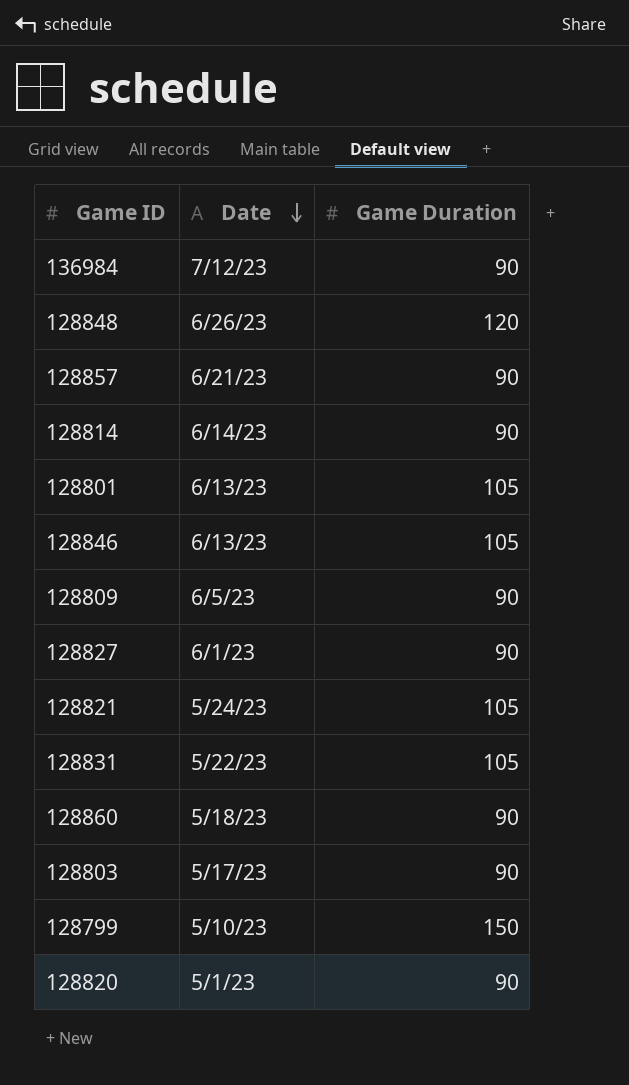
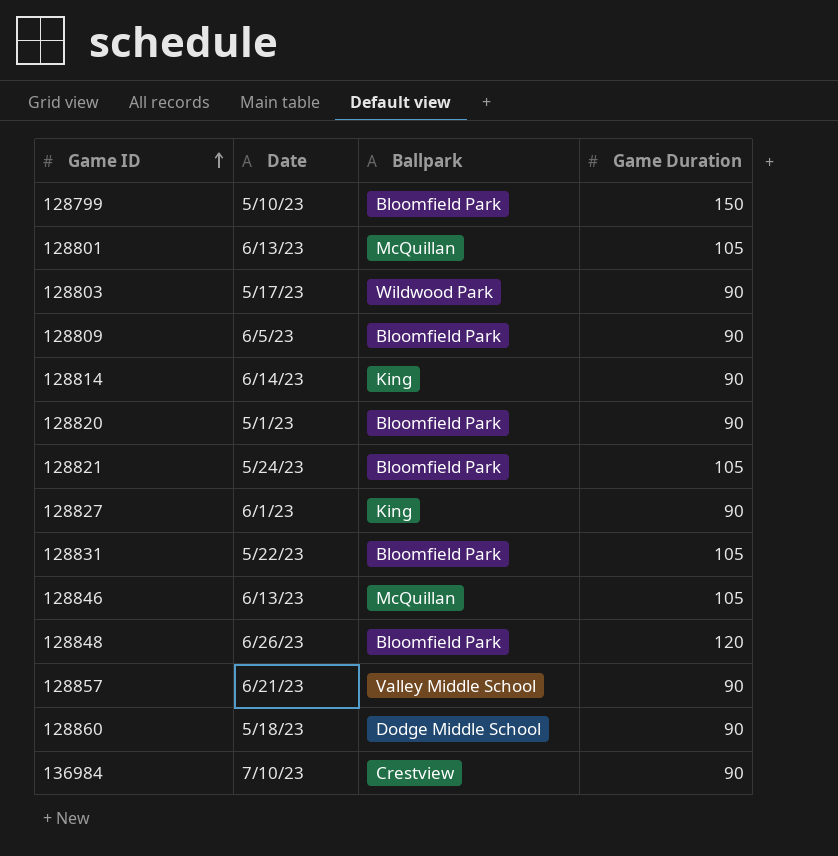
row order: Date descending -> Game ID ascending
column Ballpark | position: none -> 3
136984 | Date: 7/12/23 -> 7/10/23

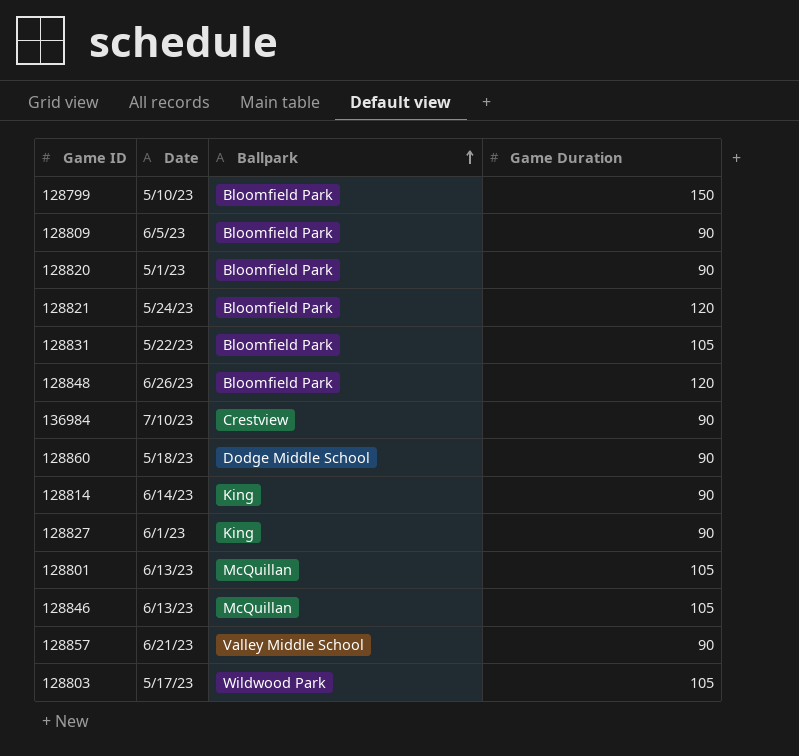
row order: Game ID ascending -> Ballpark ascending
128821 | Game Duration: 105 -> 120
128803 | Game Duration: 90 -> 105

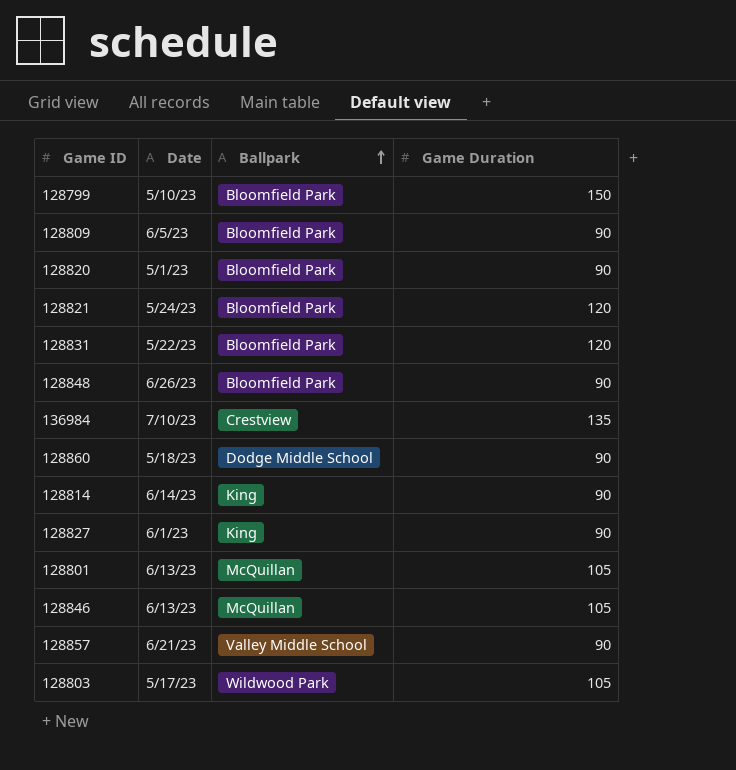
128831 | Game Duration: 105 -> 120
128848 | Game Duration: 120 -> 90
136984 | Game Duration: 90 -> 135

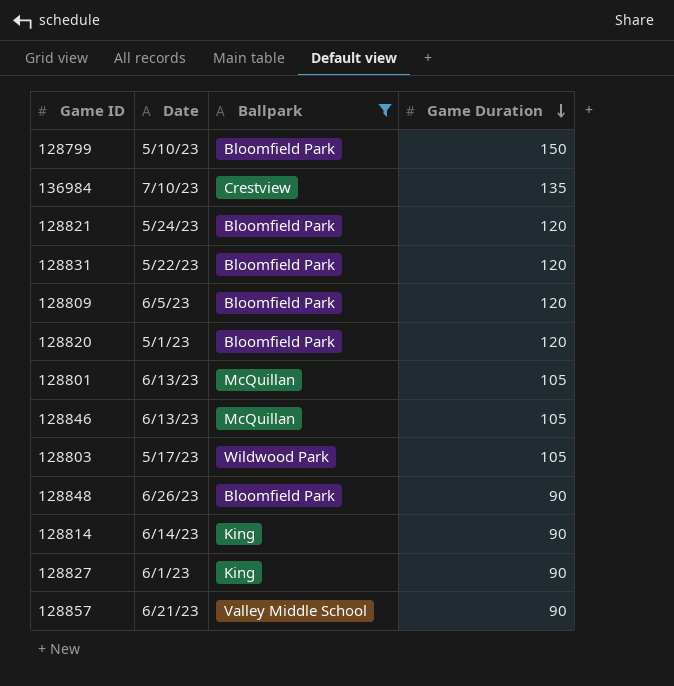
filter: none -> Ballpark != Dodge Middle School
row order: Ballpark ascending -> Game Duration descending
128809 | Game Duration: 90 -> 120
128820 | Game Duration: 90 -> 120

